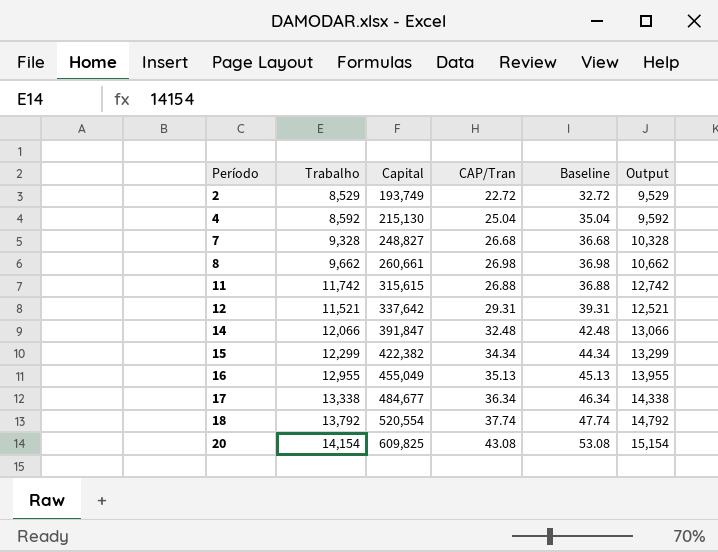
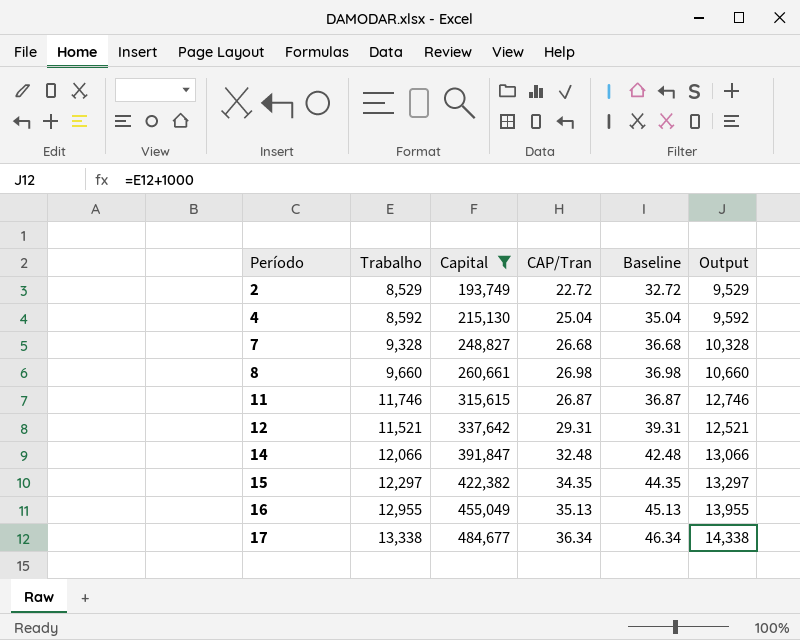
filter: none -> Capital <= 484,677
8 | Trabalho: 9,662 -> 9,660
8 | Output: 10,662 -> 10,660
11 | Trabalho: 11,742 -> 11,746
11 | CAP/Tran: 26.88 -> 26.87
11 | Baseline: 36.88 -> 36.87
11 | Output: 12,742 -> 12,746
15 | Trabalho: 12,299 -> 12,297
15 | CAP/Tran: 34.34 -> 34.35
15 | Baseline: 44.34 -> 44.35
15 | Output: 13,299 -> 13,297

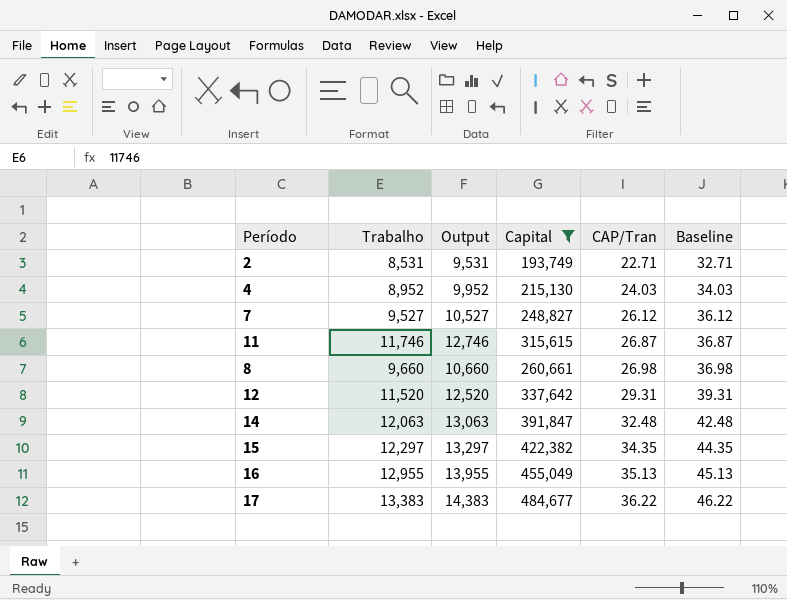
row order: Período ascending -> CAP/Tran ascending
column Output | position: 6 -> 3
2 | Trabalho: 8,529 -> 8,531
2 | Output: 9,529 -> 9,531
2 | CAP/Tran: 22.72 -> 22.71
2 | Baseline: 32.72 -> 32.71
4 | Trabalho: 8,592 -> 8,952
4 | Output: 9,592 -> 9,952
4 | CAP/Tran: 25.04 -> 24.03
4 | Baseline: 35.04 -> 34.03
7 | Trabalho: 9,328 -> 9,527
7 | Output: 10,328 -> 10,527
7 | CAP/Tran: 26.68 -> 26.12
7 | Baseline: 36.68 -> 36.12
12 | Trabalho: 11,521 -> 11,520
12 | Output: 12,521 -> 12,520
14 | Trabalho: 12,066 -> 12,063
14 | Output: 13,066 -> 13,063
17 | Trabalho: 13,338 -> 13,383
17 | Output: 14,338 -> 14,383
17 | CAP/Tran: 36.34 -> 36.22
17 | Baseline: 46.34 -> 46.22

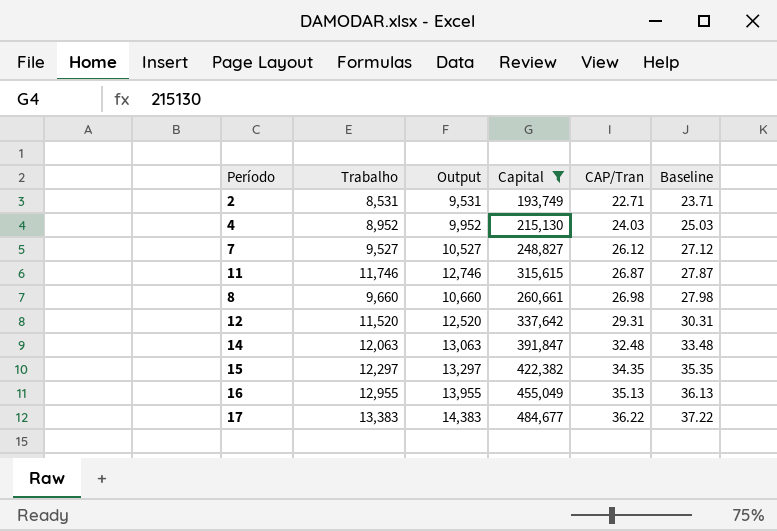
column Baseline | formula: [CAP/Tran] + 10 -> [CAP/Tran] + 1

